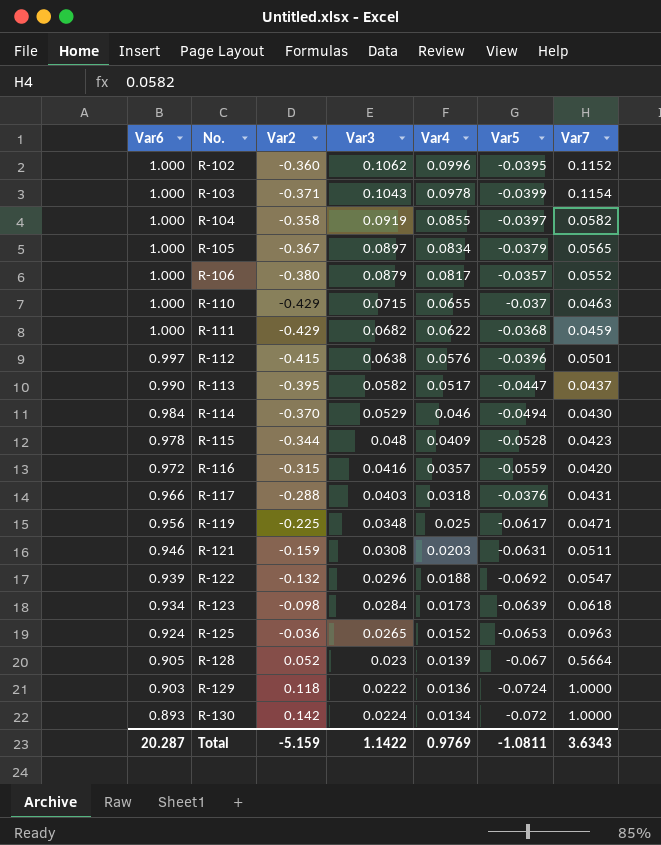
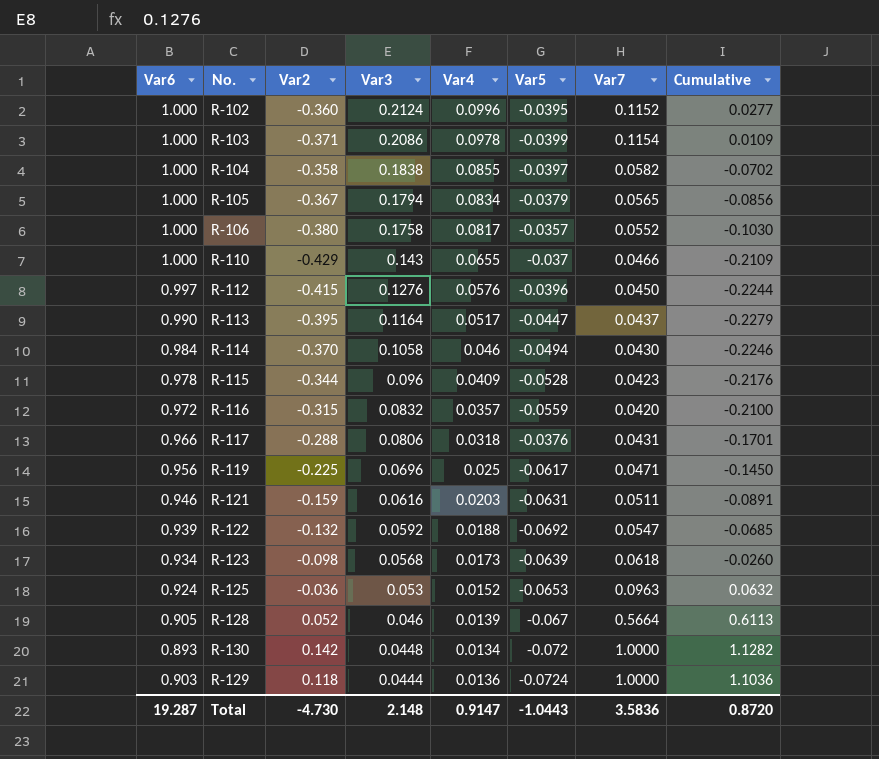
row order: Var6 descending -> Var3 descending
column Cumulative | formula: none -> [Var2] + [Var3] + [Var4] + [Var5] + [Var7]
row R-111: 1.000 | -0.429 | 0.0682 | 0.0622 | -0.0368 | 0.0459 -> none
R-102 | Var3: 0.1062 -> 0.2124
R-103 | Var3: 0.1043 -> 0.2086
R-104 | Var3: 0.0919 -> 0.1838
R-105 | Var3: 0.0897 -> 0.1794
R-106 | Var3: 0.0879 -> 0.1758
R-110 | Var3: 0.0715 -> 0.143
R-110 | Var7: 0.0463 -> 0.0466
R-112 | Var3: 0.0638 -> 0.1276
R-112 | Var7: 0.0501 -> 0.0450
R-113 | Var3: 0.0582 -> 0.1164
R-114 | Var3: 0.0529 -> 0.1058
R-115 | Var3: 0.048 -> 0.096
R-116 | Var3: 0.0416 -> 0.0832
R-117 | Var3: 0.0403 -> 0.0806
R-119 | Var3: 0.0348 -> 0.0696
R-121 | Var3: 0.0308 -> 0.0616
R-122 | Var3: 0.0296 -> 0.0592
R-123 | Var3: 0.0284 -> 0.0568
R-125 | Var3: 0.0265 -> 0.053
R-128 | Var3: 0.023 -> 0.046
R-130 | Var3: 0.0224 -> 0.0448
R-129 | Var3: 0.0222 -> 0.0444
Total | Var6: 20.287 -> 19.287
Total | Var2: -5.159 -> -4.730
Total | Var3: 1.1422 -> 2.148
Total | Var4: 0.9769 -> 0.9147
Total | Var5: -1.0811 -> -1.0443
Total | Var7: 3.6343 -> 3.5836

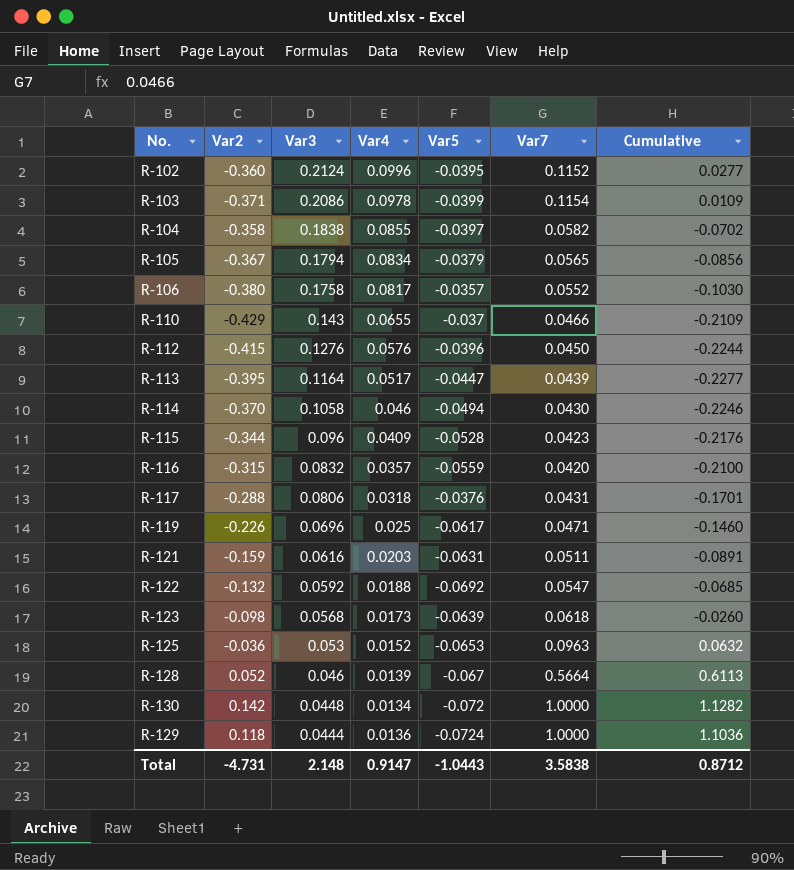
column Var6 | position: 1 -> none
R-113 | Var7: 0.0437 -> 0.0439
R-113 | Cumulative: -0.2279 -> -0.2277
R-119 | Var2: -0.225 -> -0.226
R-119 | Cumulative: -0.1450 -> -0.1460
Total | Var2: -4.730 -> -4.731
Total | Var7: 3.5836 -> 3.5838
Total | Cumulative: 0.8720 -> 0.8712

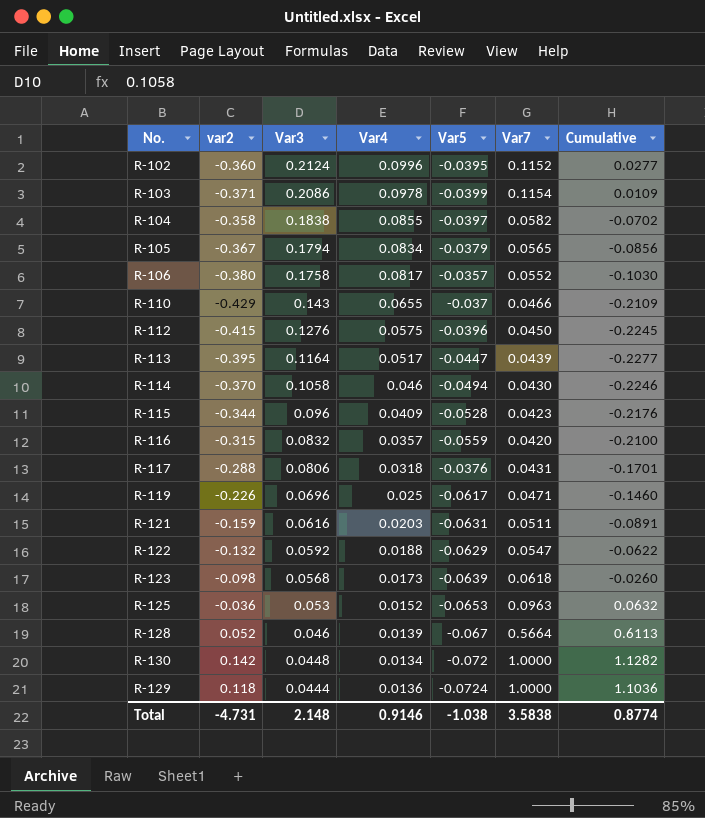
column name: Var2 -> var2
R-112 | Var4: 0.0576 -> 0.0575
R-112 | Cumulative: -0.2244 -> -0.2245
R-122 | Var5: -0.0692 -> -0.0629
R-122 | Cumulative: -0.0685 -> -0.0622
Total | Var4: 0.9147 -> 0.9146
Total | Var5: -1.0443 -> -1.038
Total | Cumulative: 0.8712 -> 0.8774

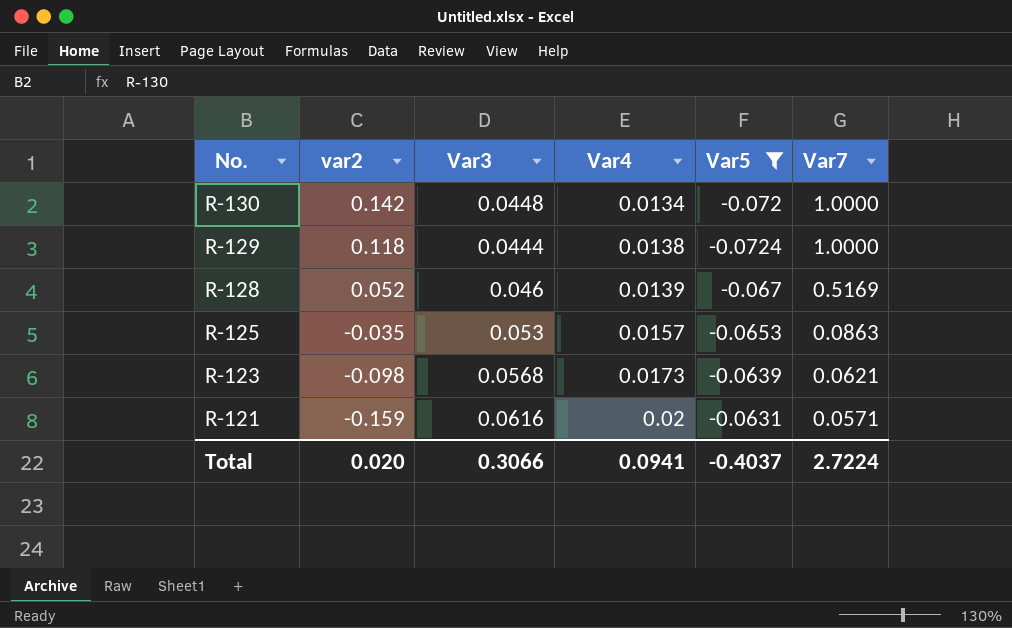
filter: none -> Var5 <= -0.0631
row order: Var3 descending -> No. descending
column Cumulative | formula: [var2] + [Var3] + [Var4] + [Var5] + [Var7] -> none
R-129 | Var4: 0.0136 -> 0.0138
R-128 | Var7: 0.5664 -> 0.5169
R-125 | var2: -0.036 -> -0.035
R-125 | Var4: 0.0152 -> 0.0157
R-125 | Var7: 0.0963 -> 0.0863
R-123 | Var7: 0.0618 -> 0.0621
R-121 | Var4: 0.0203 -> 0.02
R-121 | Var7: 0.0511 -> 0.0571
Total | var2: -4.731 -> 0.020
Total | Var3: 2.148 -> 0.3066
Total | Var4: 0.9146 -> 0.0941
Total | Var5: -1.038 -> -0.4037
Total | Var7: 3.5838 -> 2.7224

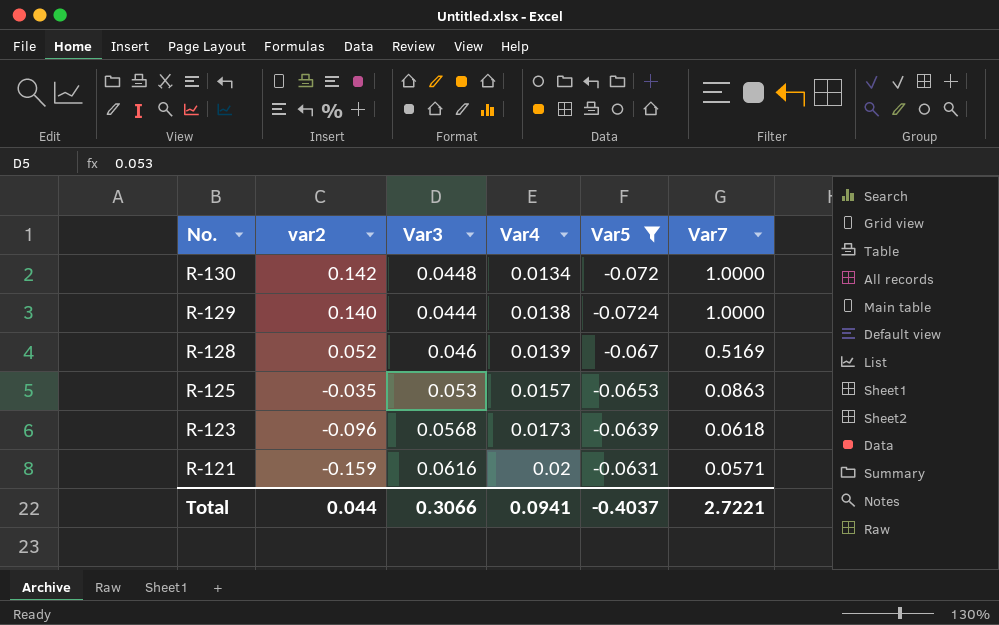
R-129 | var2: 0.118 -> 0.140
R-123 | var2: -0.098 -> -0.096
R-123 | Var7: 0.0621 -> 0.0618
Total | var2: 0.020 -> 0.044
Total | Var7: 2.7224 -> 2.7221

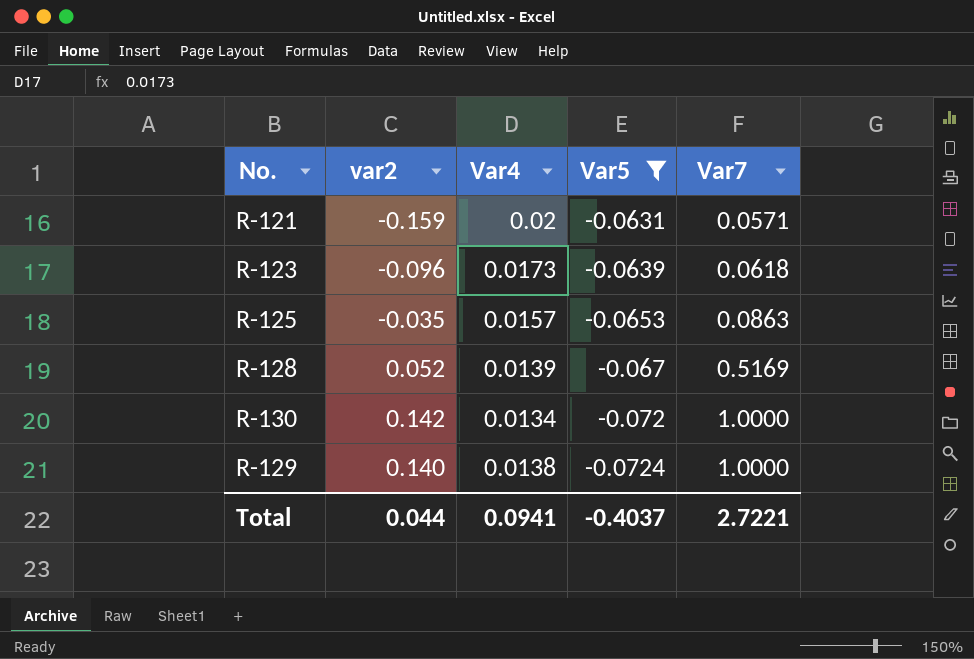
row order: No. descending -> Var5 descending
column Var3 | position: 3 -> none

